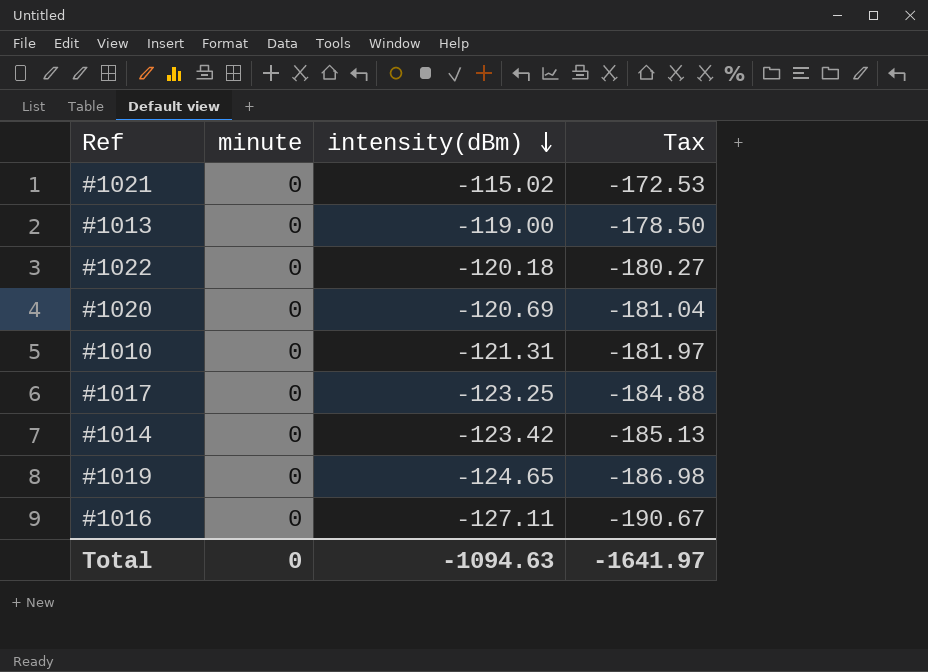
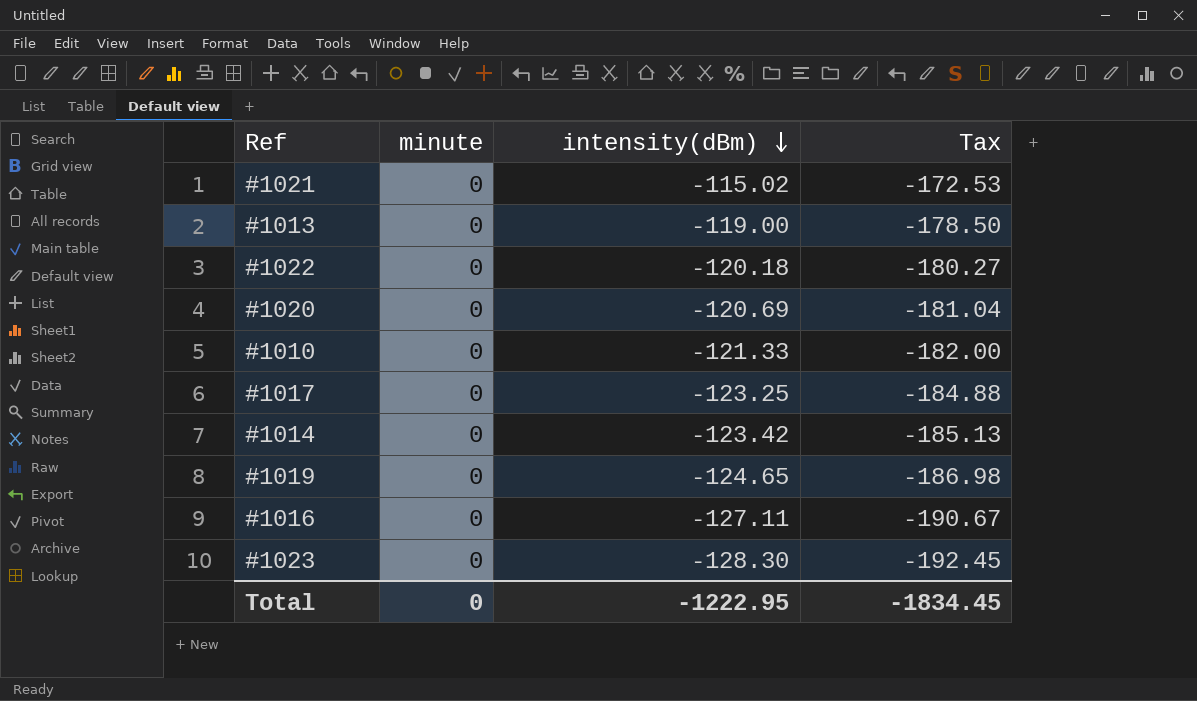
#1010 | intensity(dBm): -121.31 -> -121.33
#1010 | Tax: -181.97 -> -182.00
row #1023: none -> 0 | -128.30 | -192.45
Total | intensity(dBm): -1094.63 -> -1222.95
Total | Tax: -1641.97 -> -1834.45

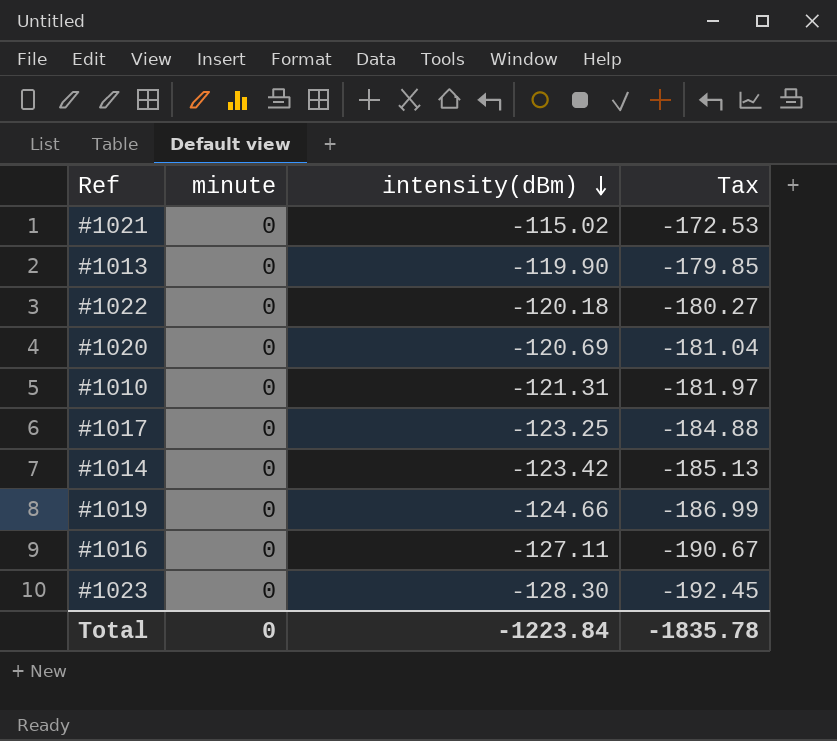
#1013 | intensity(dBm): -119.00 -> -119.90
#1013 | Tax: -178.50 -> -179.85
#1010 | intensity(dBm): -121.33 -> -121.31
#1010 | Tax: -182.00 -> -181.97
#1019 | intensity(dBm): -124.65 -> -124.66
#1019 | Tax: -186.98 -> -186.99
Total | intensity(dBm): -1222.95 -> -1223.84
Total | Tax: -1834.45 -> -1835.78

